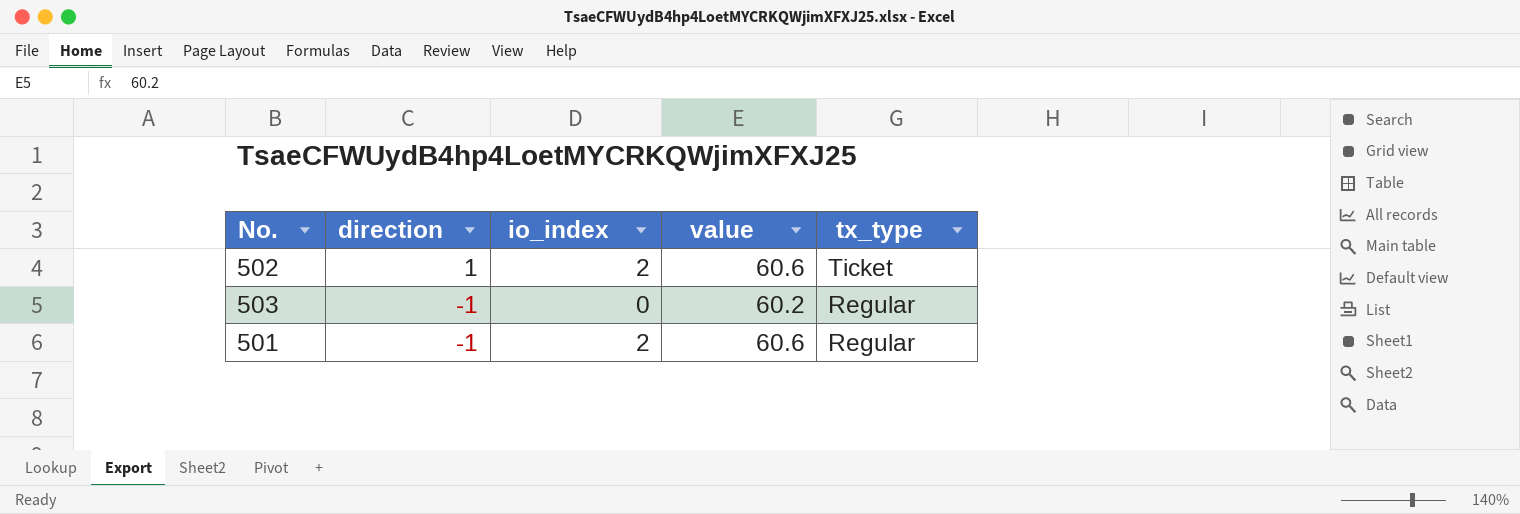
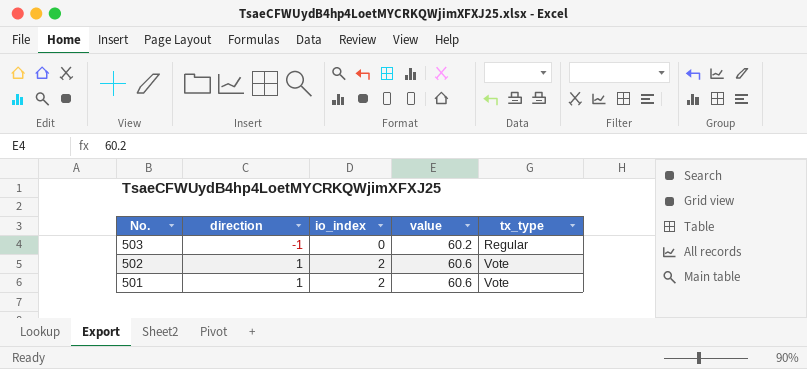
row order: direction descending -> No. descending
502 | tx_type: Ticket -> Vote
501 | direction: -1 -> 1
501 | tx_type: Regular -> Vote

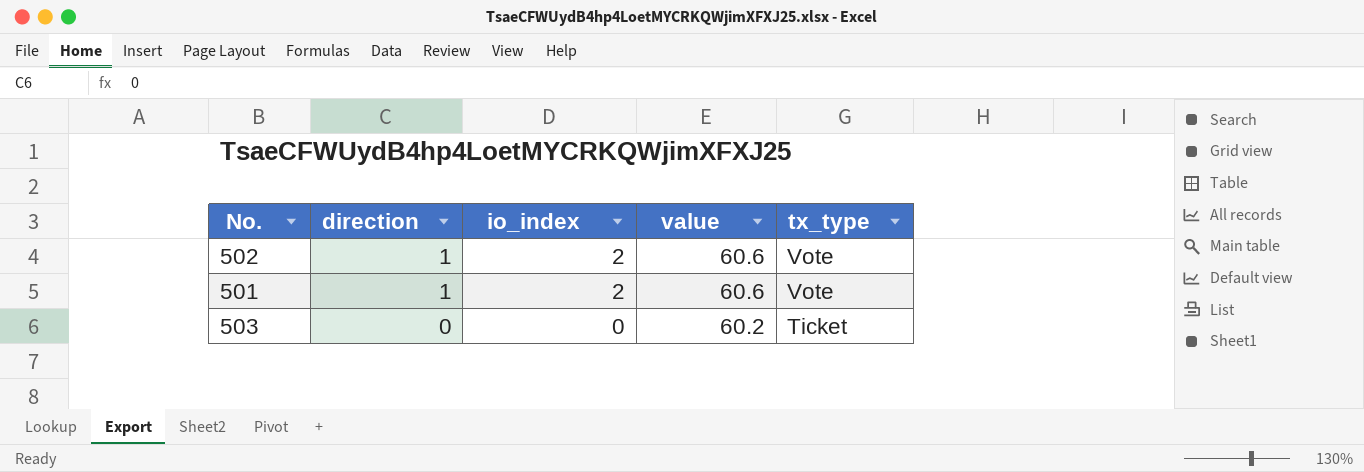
row order: No. descending -> direction descending
503 | direction: -1 -> 0
503 | tx_type: Regular -> Ticket

